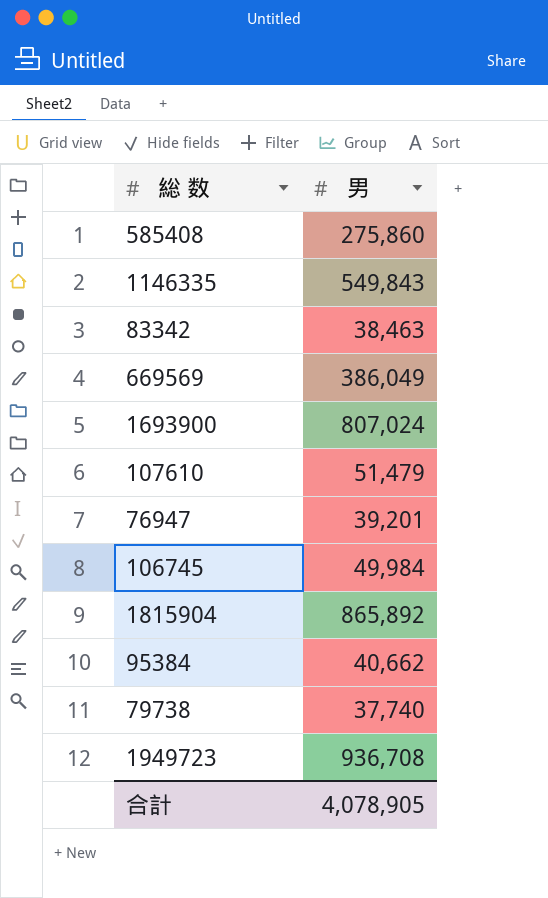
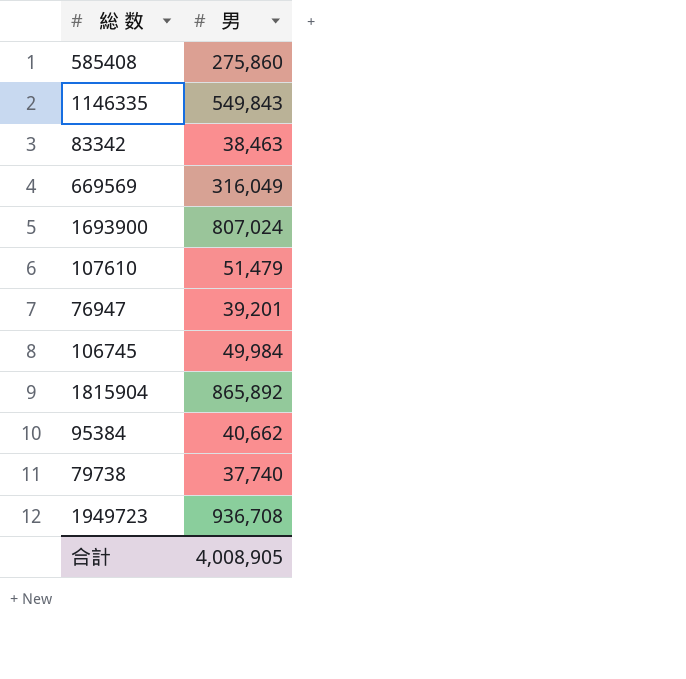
669569 | 男: 386,049 -> 316,049
合計 | 男: 4,078,905 -> 4,008,905

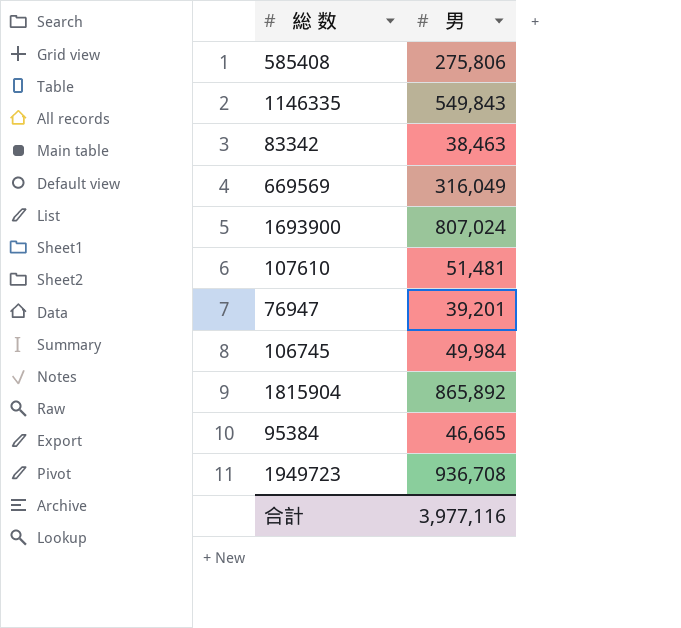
row 79738: 37,740 -> none
585408 | 男: 275,860 -> 275,806
107610 | 男: 51,479 -> 51,481
95384 | 男: 40,662 -> 46,665
合計 | 男: 4,008,905 -> 3,977,116

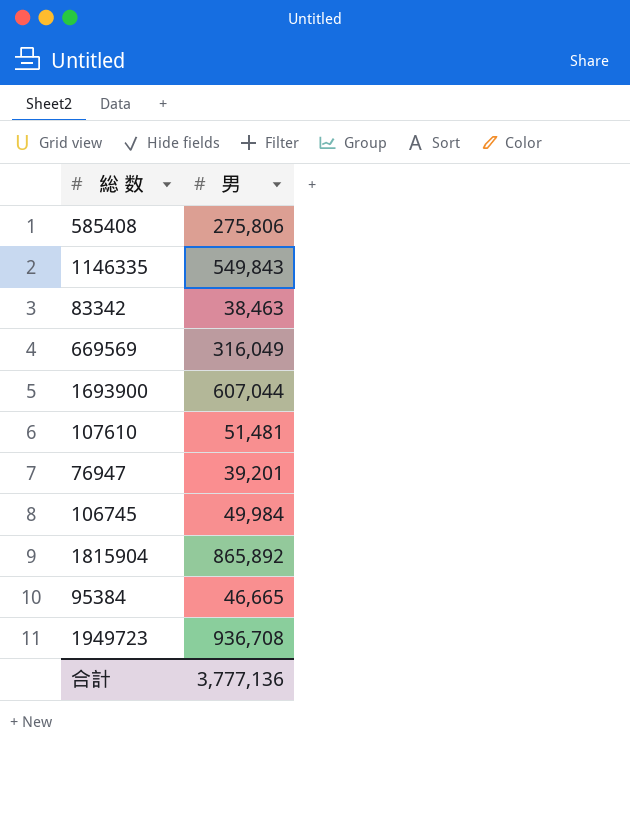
1693900 | 男: 807,024 -> 607,044
合計 | 男: 3,977,116 -> 3,777,136

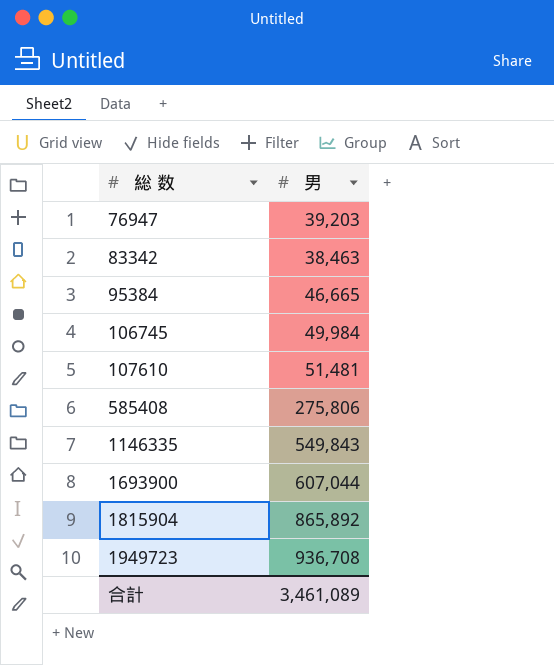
row order: none -> 総 数 ascending
row 669569: 316,049 -> none
76947 | 男: 39,201 -> 39,203
合計 | 男: 3,777,136 -> 3,461,089

